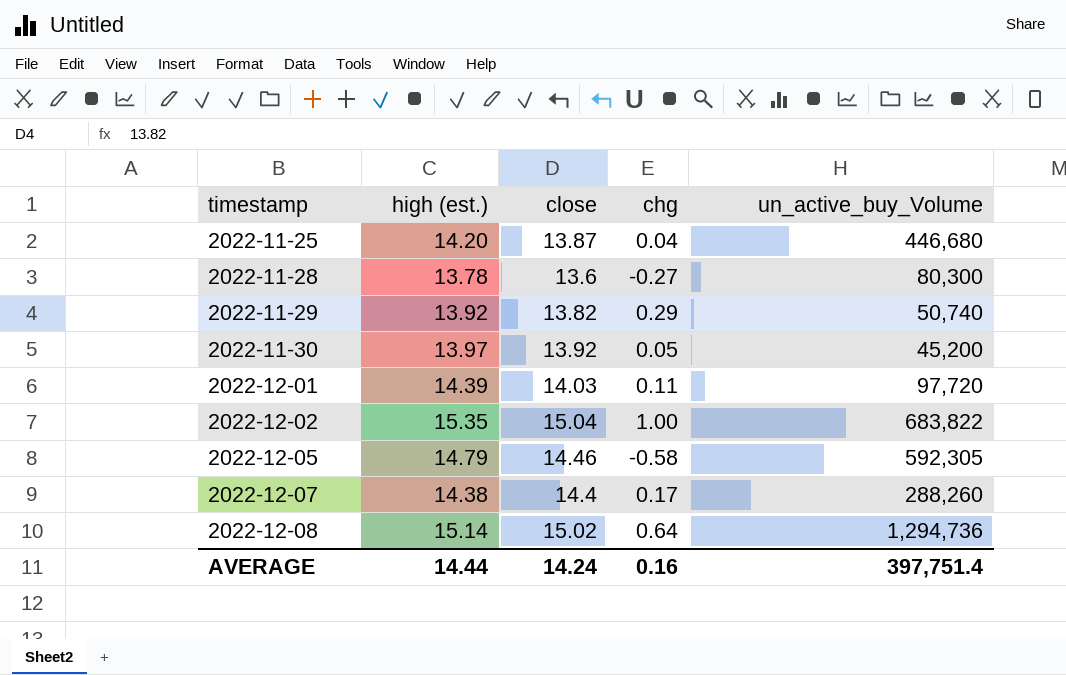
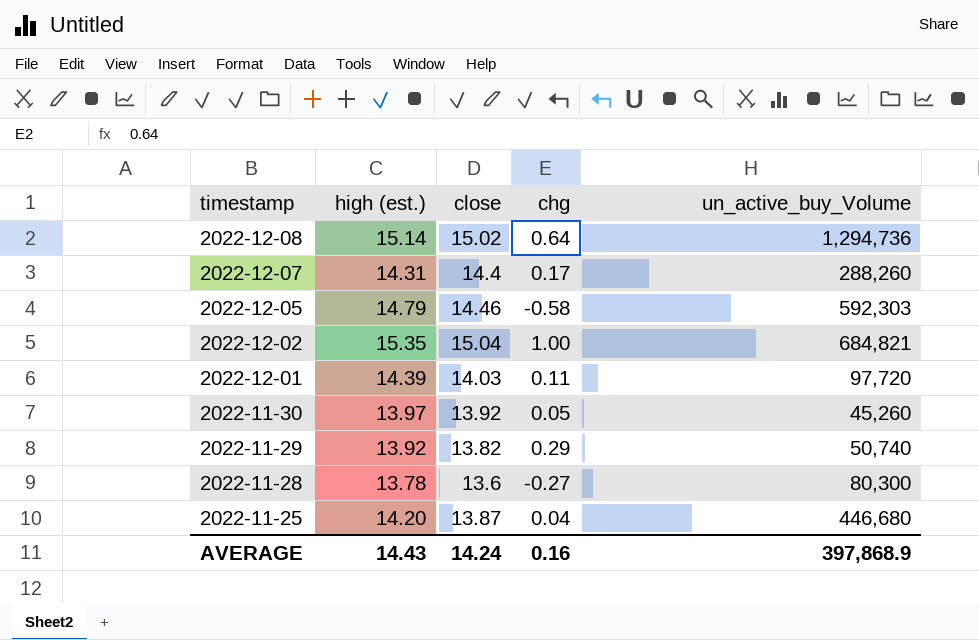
row order: timestamp ascending -> timestamp descending
2022-12-07 | high (est.): 14.38 -> 14.31
2022-12-05 | un_active_buy_Volume: 592,305 -> 592,303
2022-12-02 | un_active_buy_Volume: 683,822 -> 684,821
2022-11-30 | un_active_buy_Volume: 45,200 -> 45,260
AVERAGE | high (est.): 14.44 -> 14.43
AVERAGE | un_active_buy_Volume: 397,751.4 -> 397,868.9

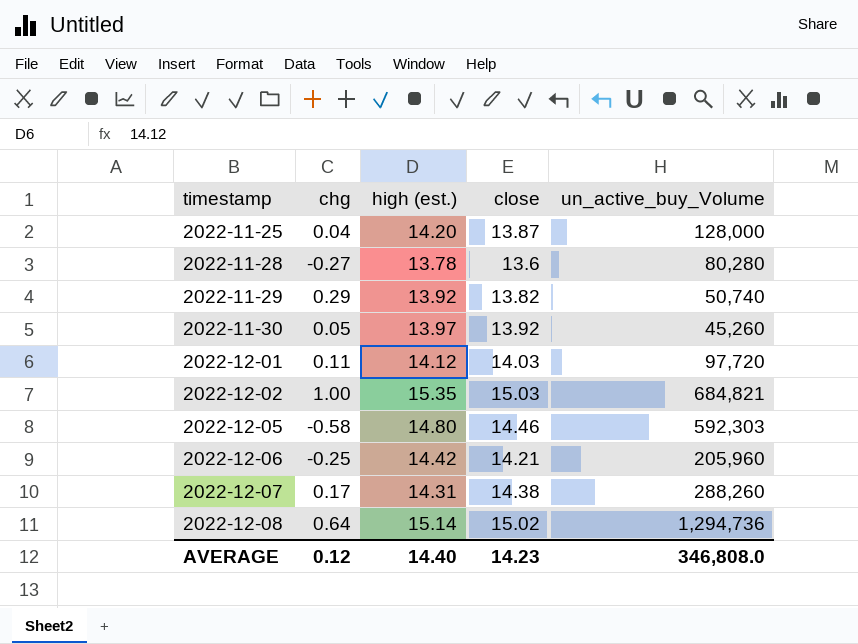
row order: timestamp descending -> timestamp ascending
column chg | position: 4 -> 2
2022-11-25 | un_active_buy_Volume: 446,680 -> 128,000
2022-11-28 | un_active_buy_Volume: 80,300 -> 80,280
2022-12-01 | high (est.): 14.39 -> 14.12
2022-12-02 | close: 15.04 -> 15.03
2022-12-05 | high (est.): 14.79 -> 14.80
row 2022-12-06: none -> -0.25 | 14.42 | 14.21 | 205,960
2022-12-07 | close: 14.4 -> 14.38
AVERAGE | chg: 0.16 -> 0.12
AVERAGE | high (est.): 14.43 -> 14.40
AVERAGE | close: 14.24 -> 14.23
AVERAGE | un_active_buy_Volume: 397,868.9 -> 346,808.0

